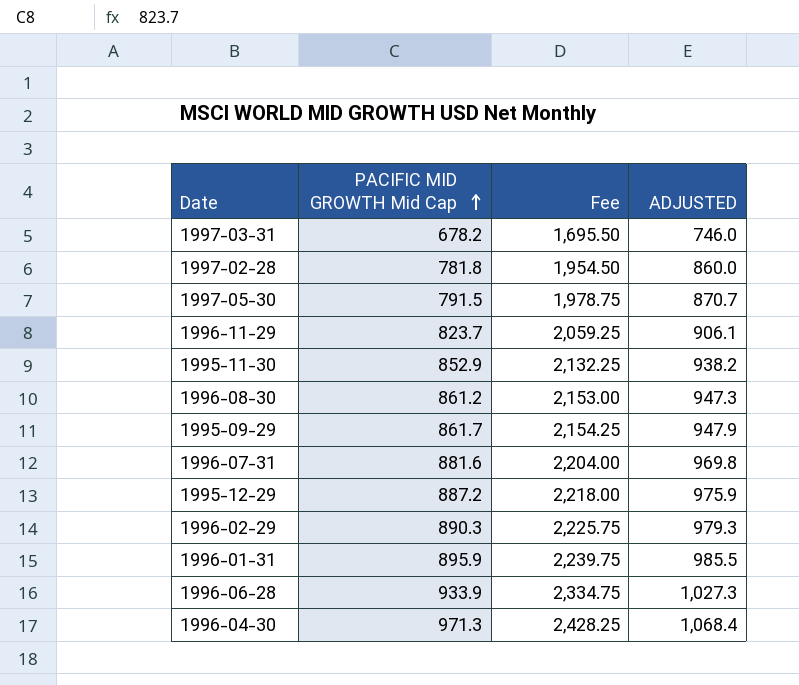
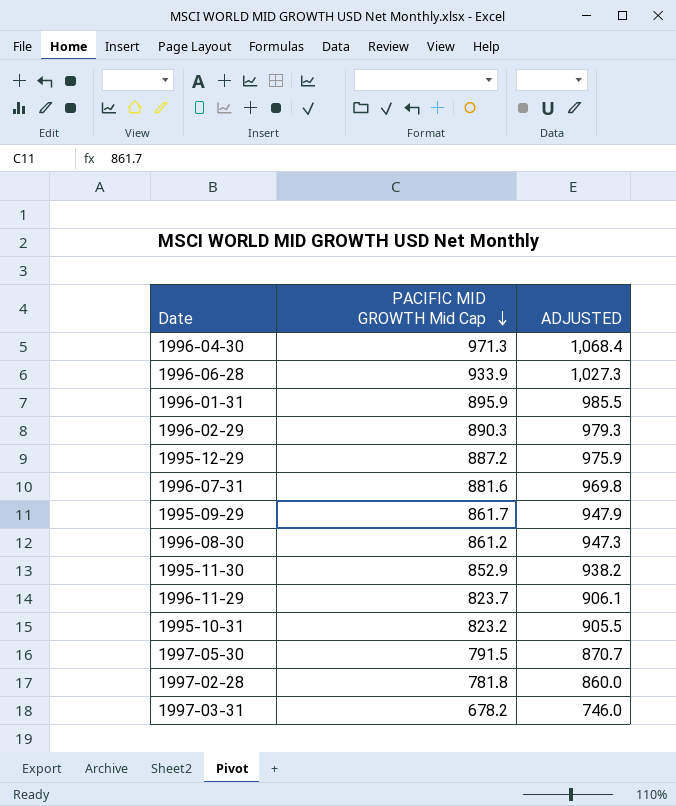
row order: PACIFIC MID GROWTH Mid Cap ascending -> PACIFIC MID GROWTH Mid Cap descending
column Fee | formula: [PACIFIC MID GROWTH Mid Cap] * 2.5 -> none
row 1995-10-31: none -> 823.2 | 905.5

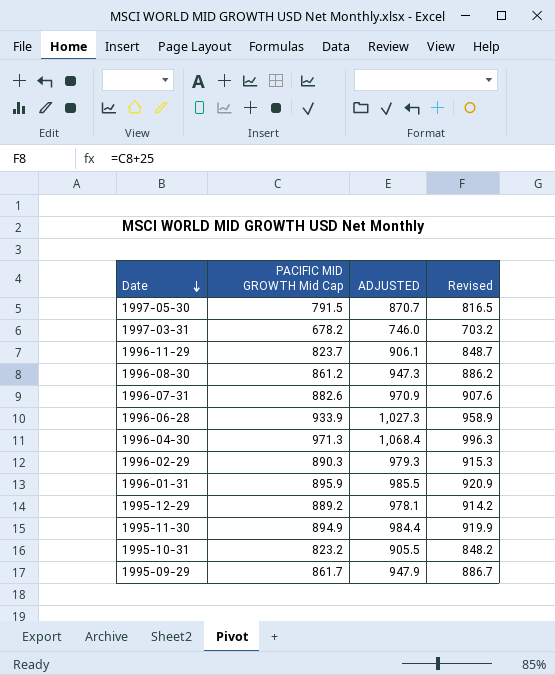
row order: PACIFIC MID GROWTH Mid Cap descending -> Date descending
column Revised | formula: none -> [PACIFIC MID GROWTH Mid Cap] + 25
row 1997-02-28: 781.8 | 860.0 -> none
1996-07-31 | PACIFIC MID GROWTH Mid Cap: 881.6 -> 882.6
1996-07-31 | ADJUSTED: 969.8 -> 970.9
1995-12-29 | PACIFIC MID GROWTH Mid Cap: 887.2 -> 889.2
1995-12-29 | ADJUSTED: 975.9 -> 978.1
1995-11-30 | PACIFIC MID GROWTH Mid Cap: 852.9 -> 894.9
1995-11-30 | ADJUSTED: 938.2 -> 984.4

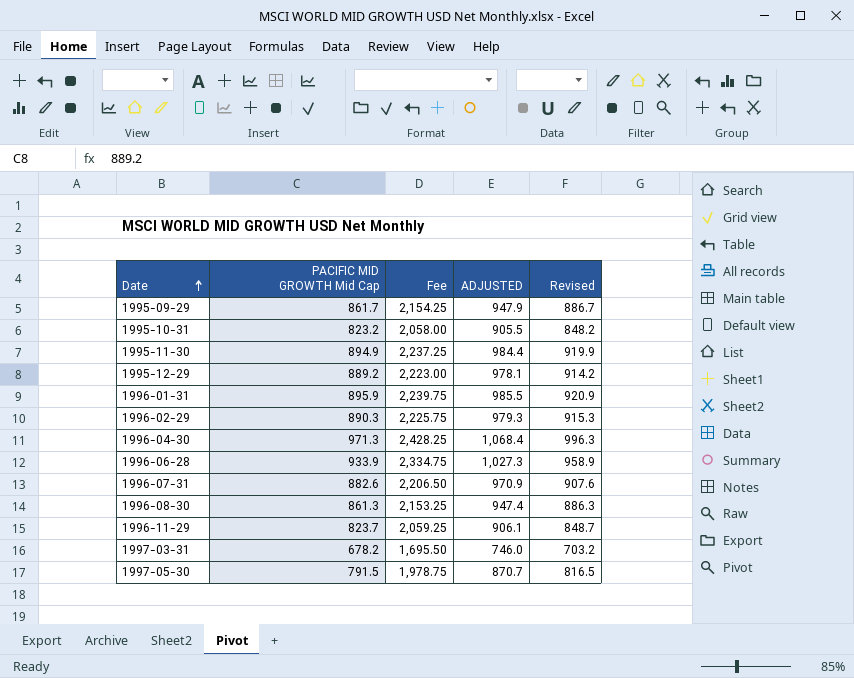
row order: Date descending -> Date ascending
column Fee | formula: none -> [PACIFIC MID GROWTH Mid Cap] * 2.5
1996-08-30 | PACIFIC MID GROWTH Mid Cap: 861.2 -> 861.3
1996-08-30 | ADJUSTED: 947.3 -> 947.4
1996-08-30 | Revised: 886.2 -> 886.3

